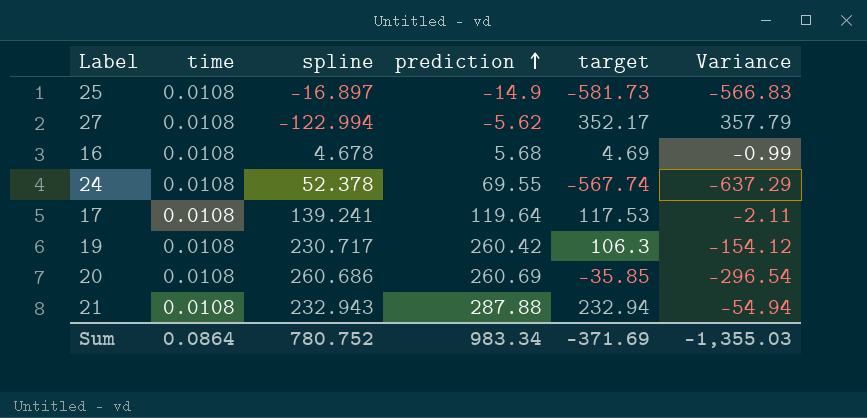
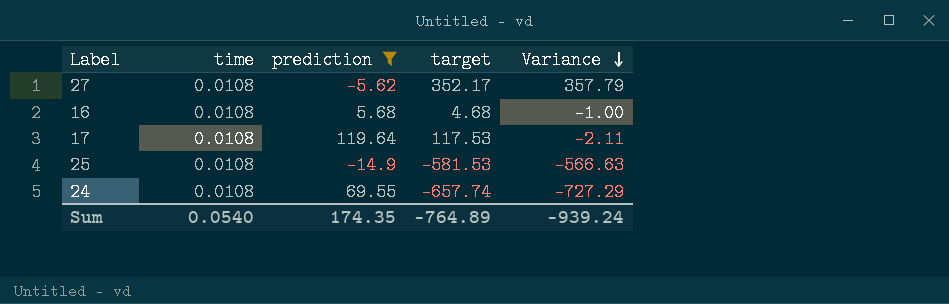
filter: none -> prediction <= 119.64
row order: prediction ascending -> Variance descending
column spline | position: 3 -> none
16 | target: 4.69 -> 4.68
16 | Variance: -0.99 -> -1.00
25 | target: -581.73 -> -581.53
25 | Variance: -566.83 -> -566.63
24 | target: -567.74 -> -657.74
24 | Variance: -637.29 -> -727.29
Sum | time: 0.0864 -> 0.0540
Sum | prediction: 983.34 -> 174.35
Sum | target: -371.69 -> -764.89
Sum | Variance: -1,355.03 -> -939.24

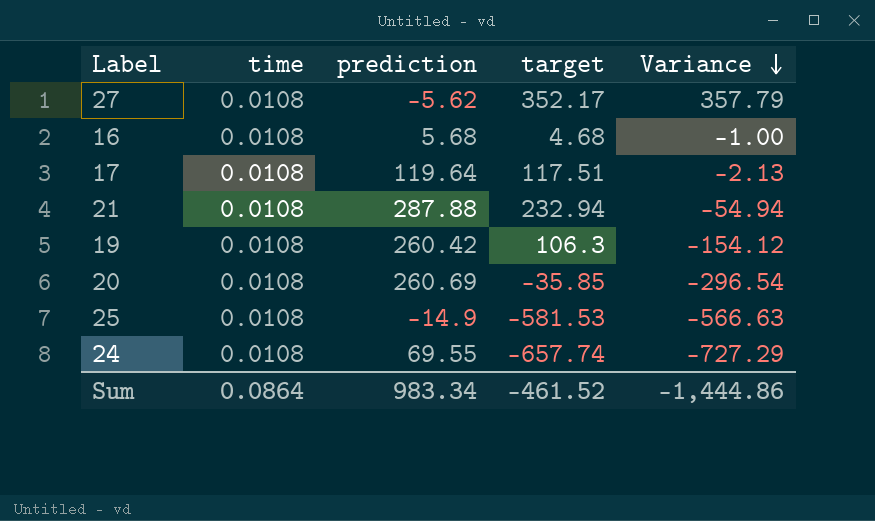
filter: prediction <= 119.64 -> none
17 | target: 117.53 -> 117.51
17 | Variance: -2.11 -> -2.13
Sum | time: 0.0540 -> 0.0864
Sum | prediction: 174.35 -> 983.34
Sum | target: -764.89 -> -461.52
Sum | Variance: -939.24 -> -1,444.86

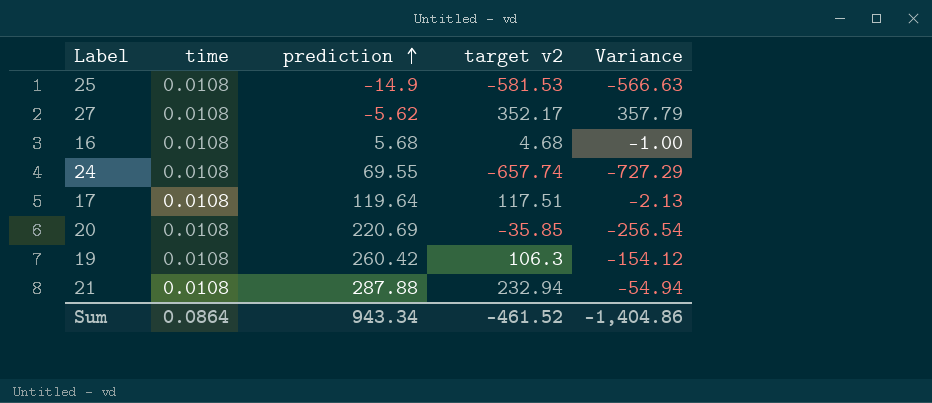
row order: Variance descending -> prediction ascending
column name: target -> target v2
20 | prediction: 260.69 -> 220.69
20 | Variance: -296.54 -> -256.54
Sum | prediction: 983.34 -> 943.34
Sum | Variance: -1,444.86 -> -1,404.86

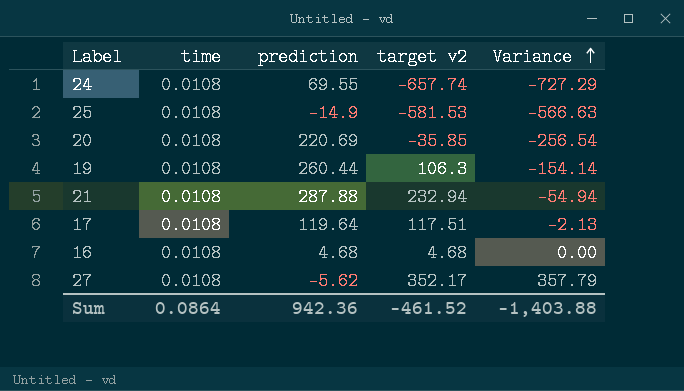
row order: prediction ascending -> Variance ascending
19 | prediction: 260.42 -> 260.44
19 | Variance: -154.12 -> -154.14
16 | prediction: 5.68 -> 4.68
16 | Variance: -1.00 -> 0.00
Sum | prediction: 943.34 -> 942.36
Sum | Variance: -1,404.86 -> -1,403.88

